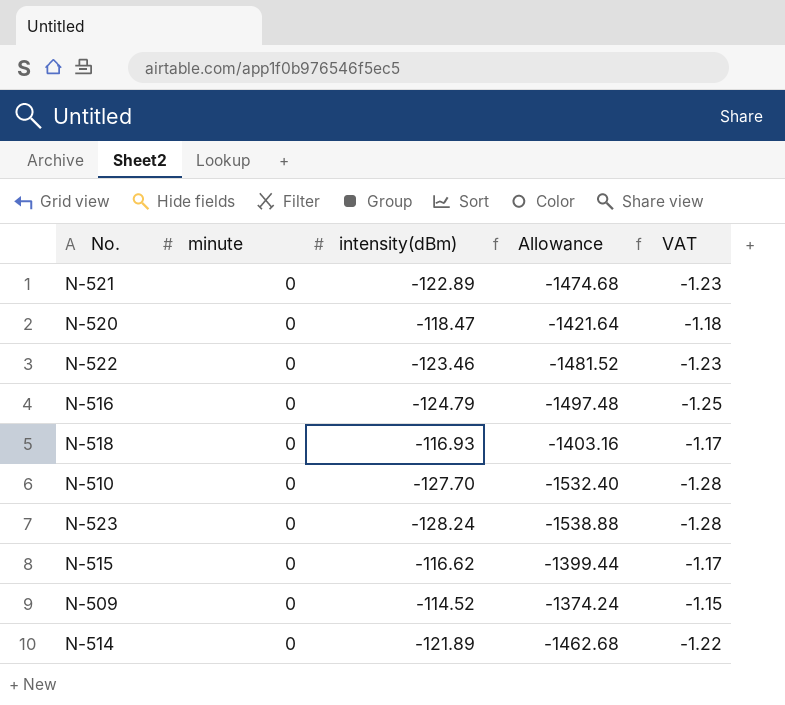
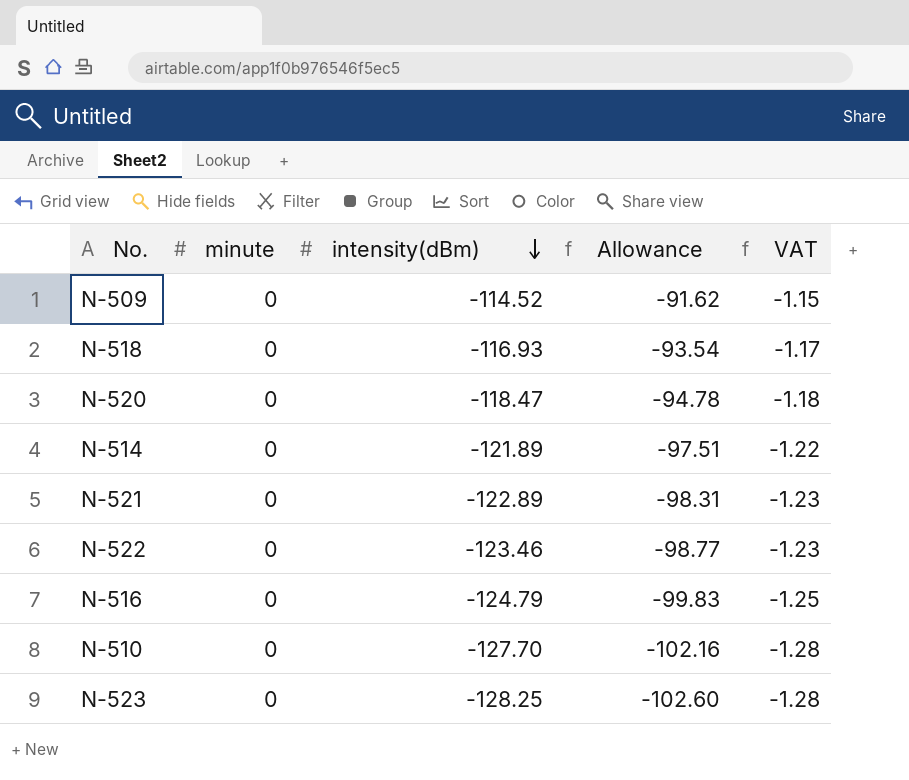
row order: none -> intensity(dBm) descending
column Allowance | formula: [intensity(dBm)] * 12 -> [intensity(dBm)] * 0.8
row N-515: 0 | -116.62 | -1399.44 | -1.17 -> none
N-523 | intensity(dBm): -128.24 -> -128.25

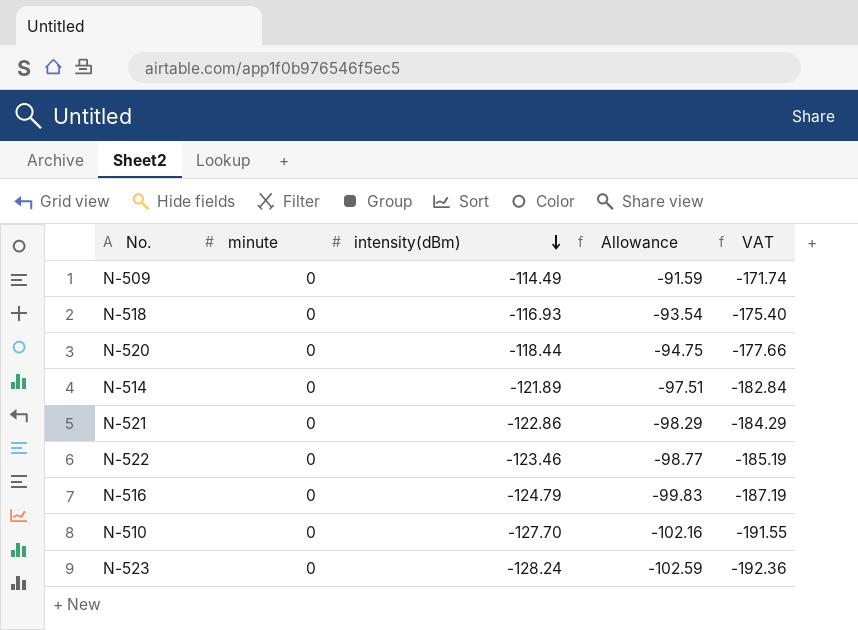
column VAT | formula: [intensity(dBm)] * 0.01 -> [intensity(dBm)] * 1.5
N-509 | intensity(dBm): -114.52 -> -114.49
N-509 | Allowance: -91.62 -> -91.59
N-520 | intensity(dBm): -118.47 -> -118.44
N-520 | Allowance: -94.78 -> -94.75
N-521 | intensity(dBm): -122.89 -> -122.86
N-521 | Allowance: -98.31 -> -98.29
N-523 | intensity(dBm): -128.25 -> -128.24
N-523 | Allowance: -102.60 -> -102.59

